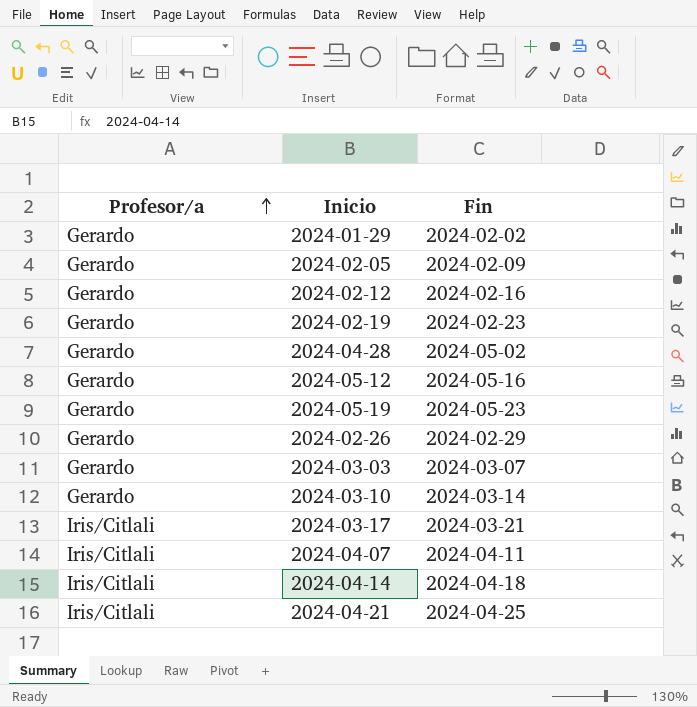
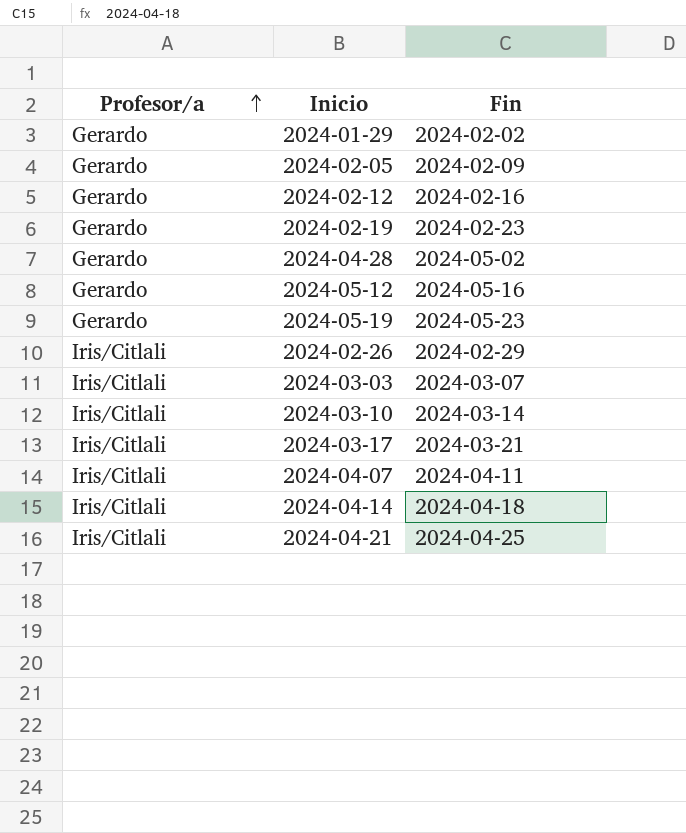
2024-02-26 | Profesor/a: Gerardo -> Iris/Citlali
2024-03-03 | Profesor/a: Gerardo -> Iris/Citlali
2024-03-10 | Profesor/a: Gerardo -> Iris/Citlali

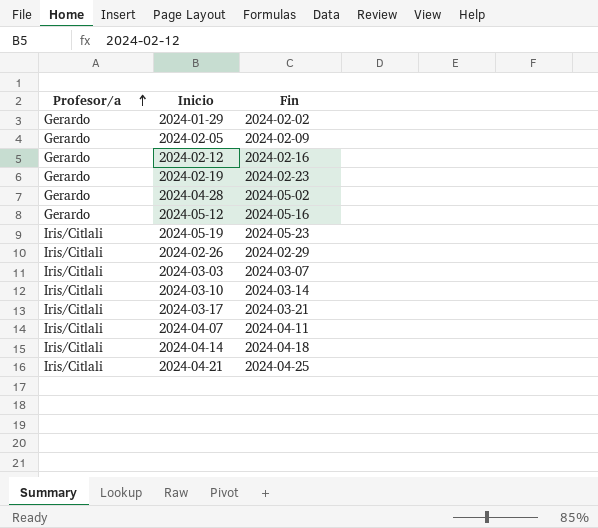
2024-05-19 | Profesor/a: Gerardo -> Iris/Citlali

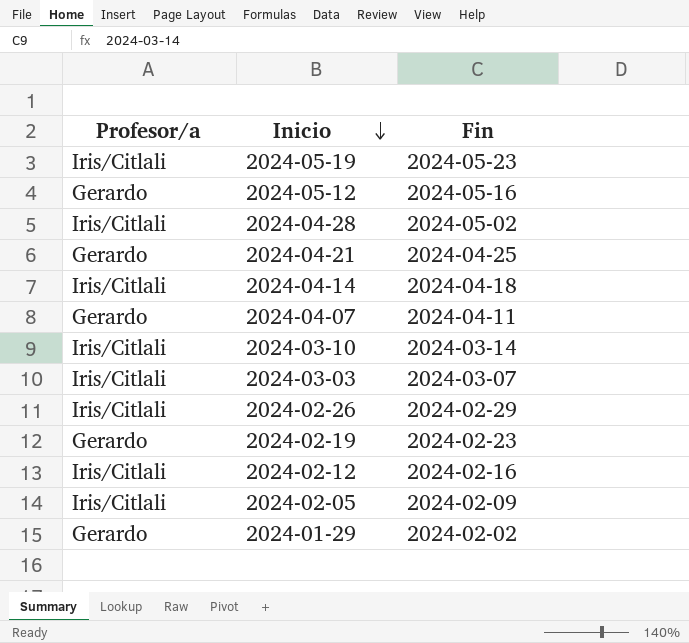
row order: Profesor/a ascending -> Inicio descending
row 2024-03-17: Iris/Citlali | 2024-03-21 -> none
2024-04-28 | Profesor/a: Gerardo -> Iris/Citlali
2024-04-21 | Profesor/a: Iris/Citlali -> Gerardo
2024-04-07 | Profesor/a: Iris/Citlali -> Gerardo
2024-02-12 | Profesor/a: Gerardo -> Iris/Citlali
2024-02-05 | Profesor/a: Gerardo -> Iris/Citlali

